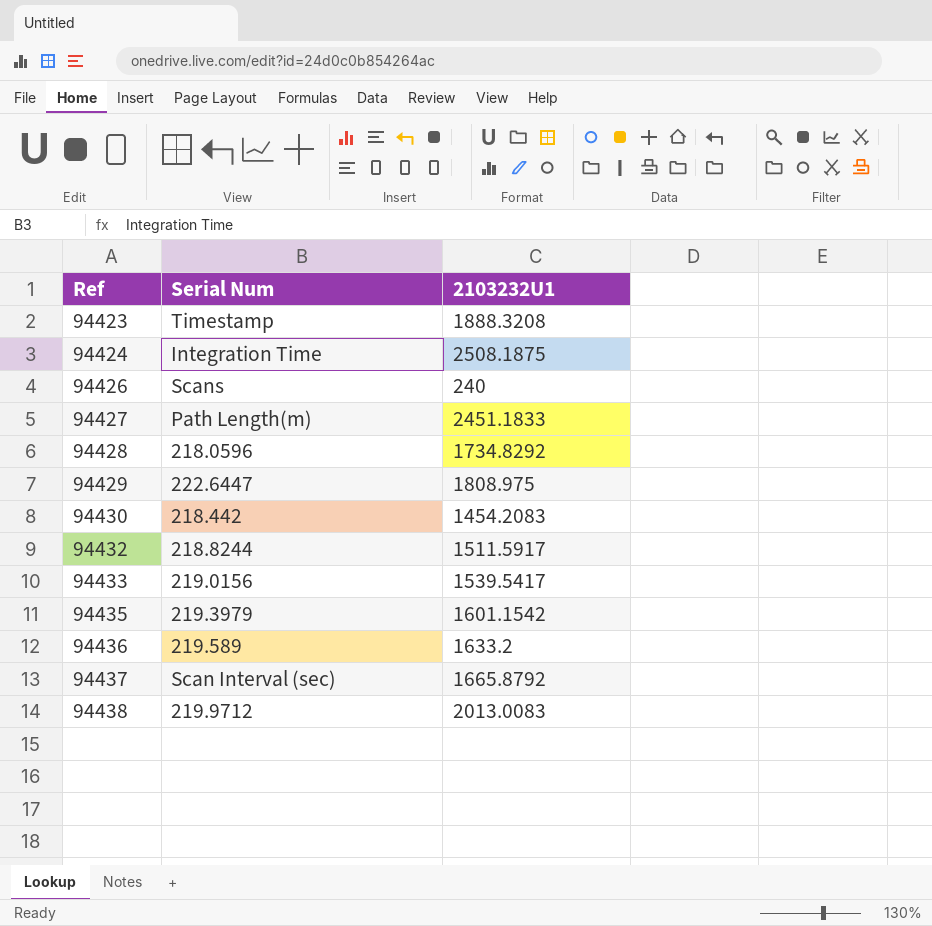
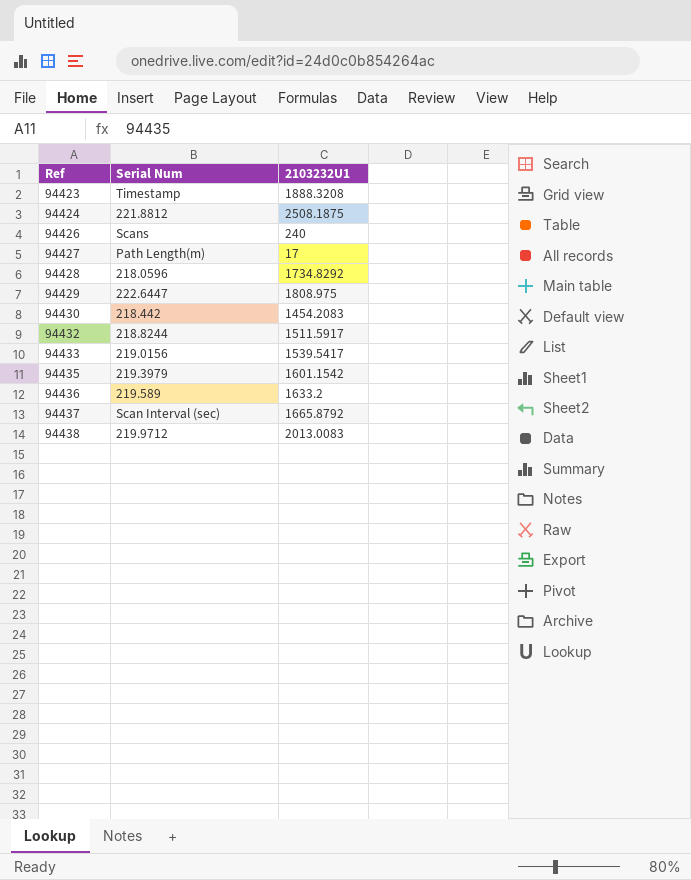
94424 | Serial Num: Integration Time -> 221.8812
94427 | 2103232U1: 2451.1833 -> 17

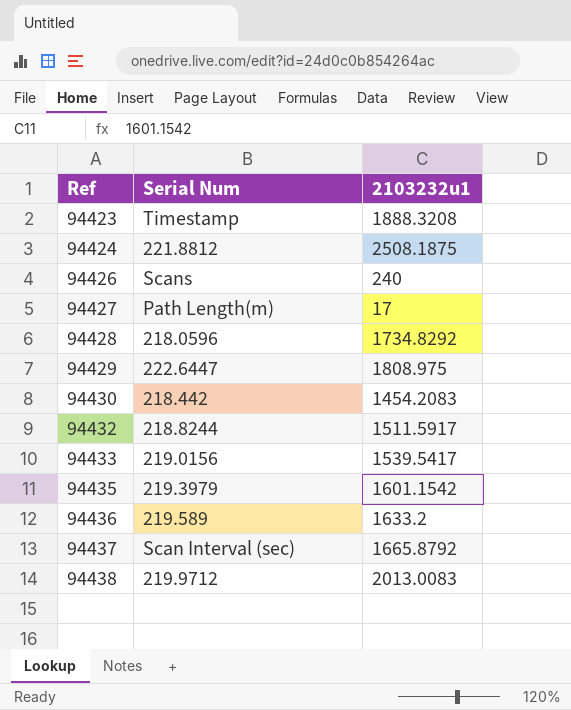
column name: 2103232U1 -> 2103232u1

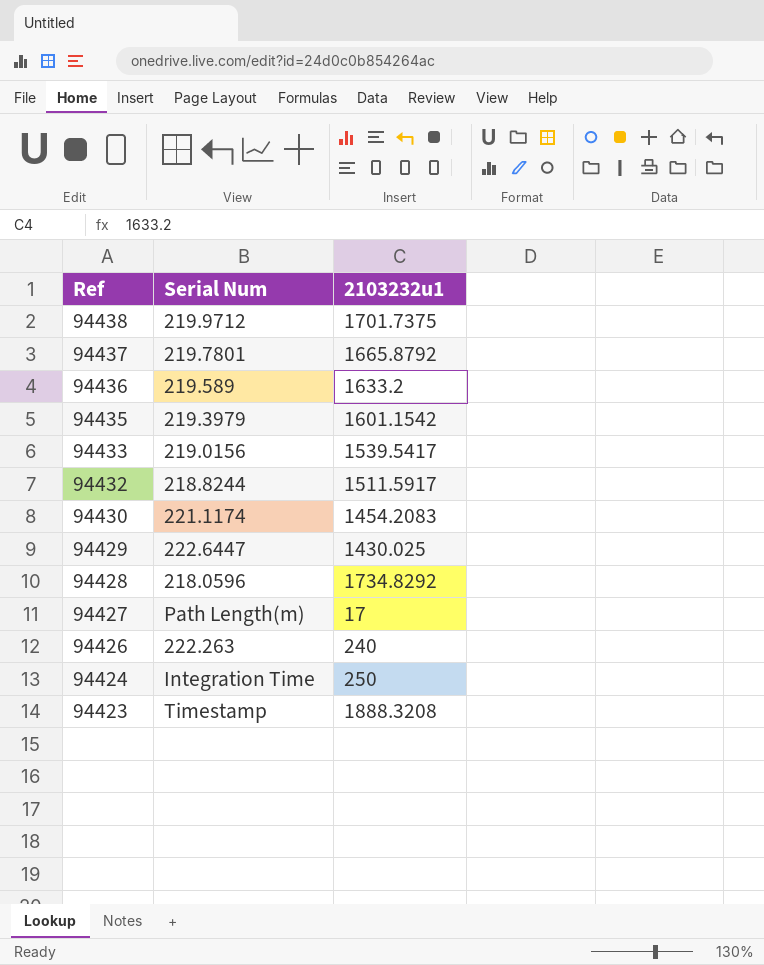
row order: Ref ascending -> Ref descending
94438 | 2103232u1: 2013.0083 -> 1701.7375
94437 | Serial Num: Scan Interval (sec) -> 219.7801
94430 | Serial Num: 218.442 -> 221.1174
94429 | 2103232u1: 1808.975 -> 1430.025
94426 | Serial Num: Scans -> 222.263
94424 | Serial Num: 221.8812 -> Integration Time
94424 | 2103232u1: 2508.1875 -> 250

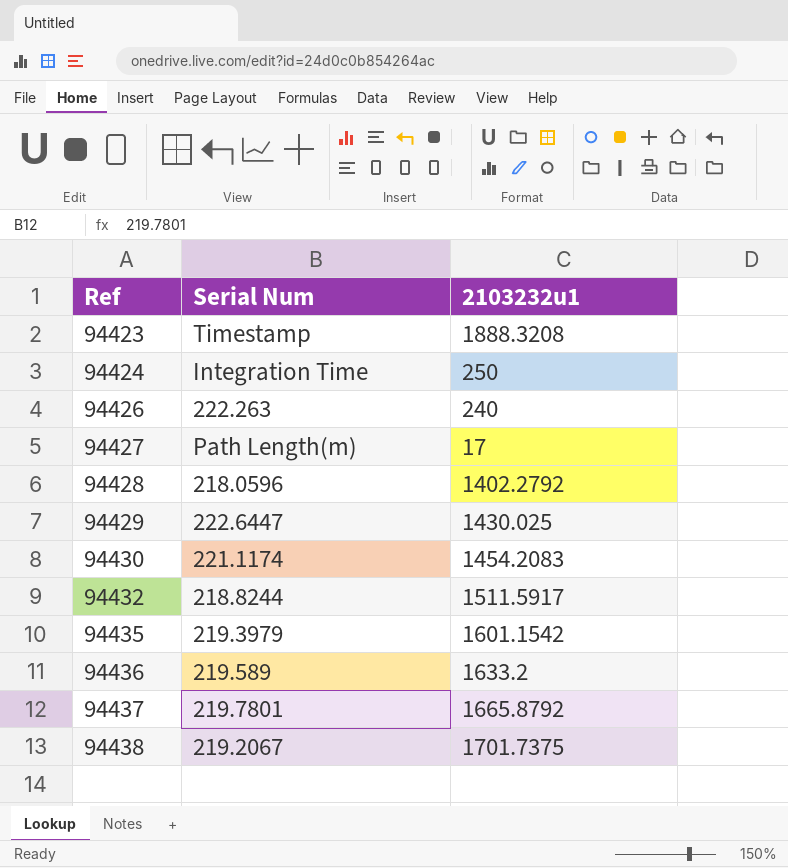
row order: Ref descending -> Ref ascending
row 94433: 219.0156 | 1539.5417 -> none
94428 | 2103232u1: 1734.8292 -> 1402.2792
94438 | Serial Num: 219.9712 -> 219.2067

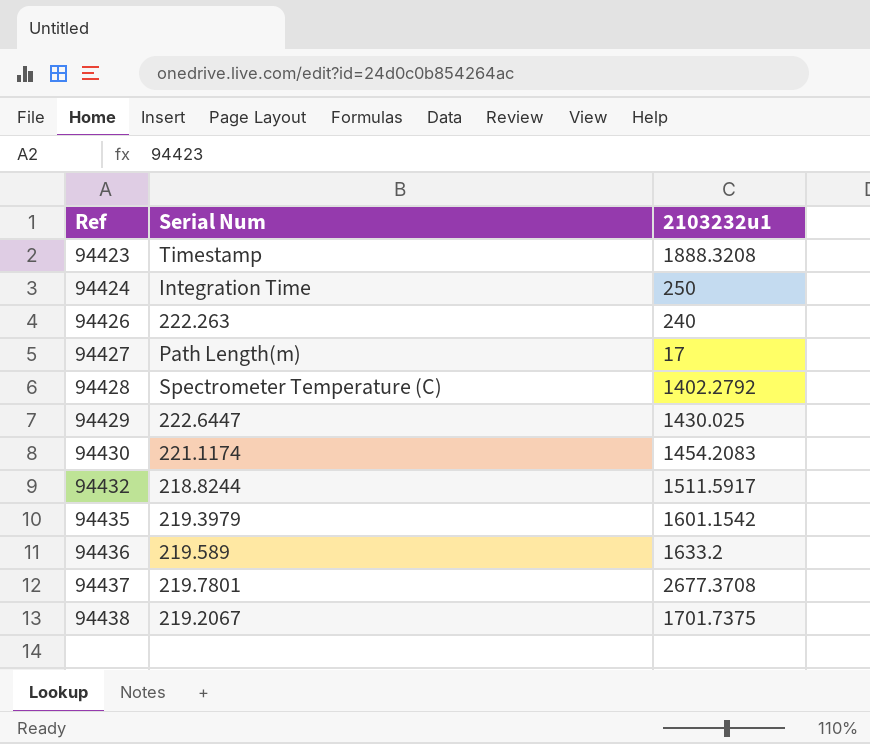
94428 | Serial Num: 218.0596 -> Spectrometer Temperature (C)
94437 | 2103232u1: 1665.8792 -> 2677.3708

